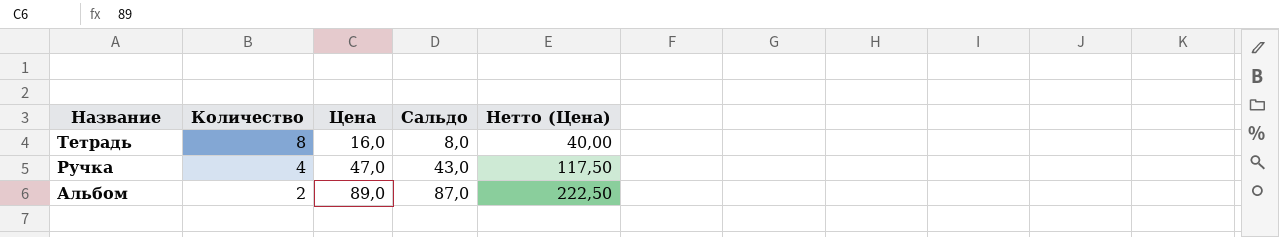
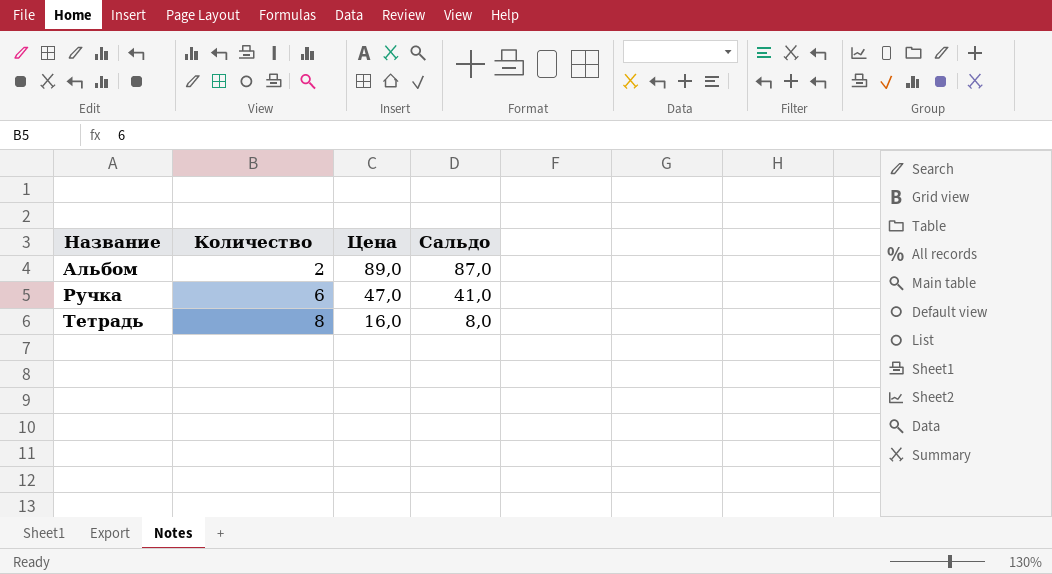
row order: Название descending -> Название ascending
column Нетто (Цена) | formula: [Цена] * 2,5 -> none
Ручка | Количество: 4 -> 6
Ручка | Сальдо: 43,0 -> 41,0

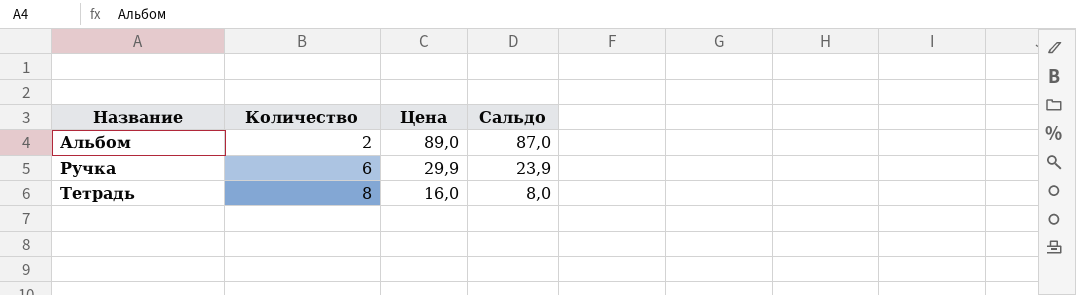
Ручка | Цена: 47,0 -> 29,9
Ручка | Сальдо: 41,0 -> 23,9

